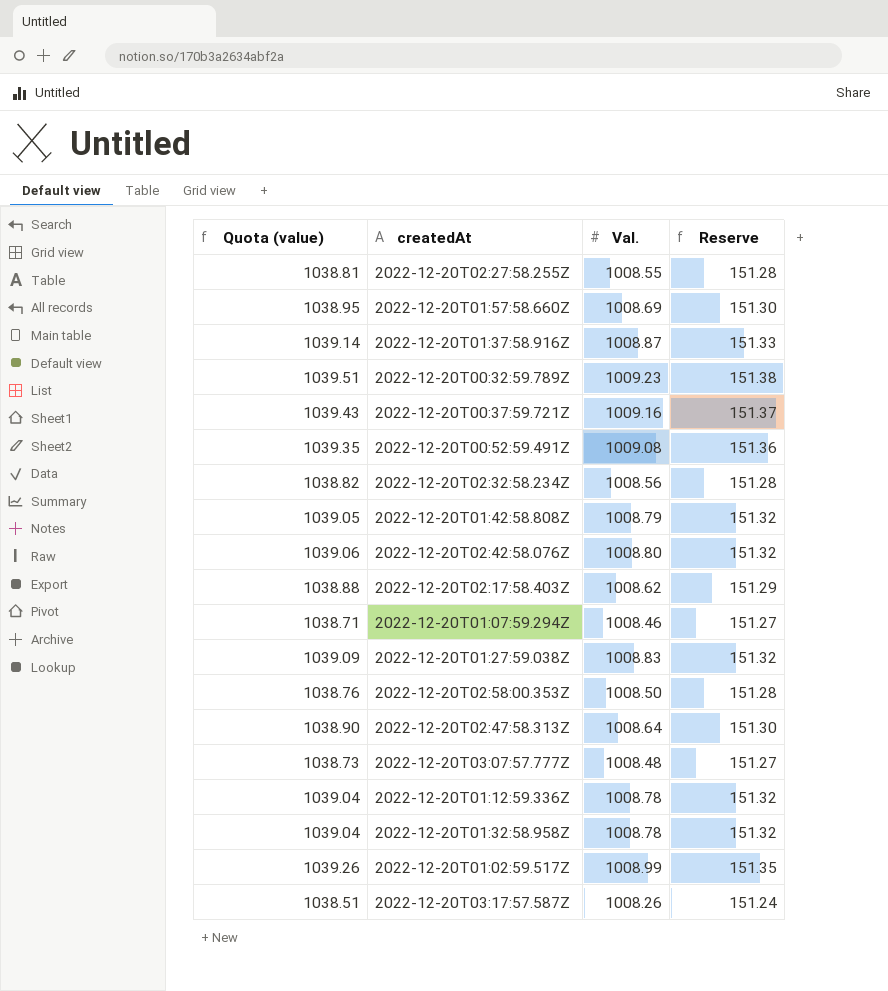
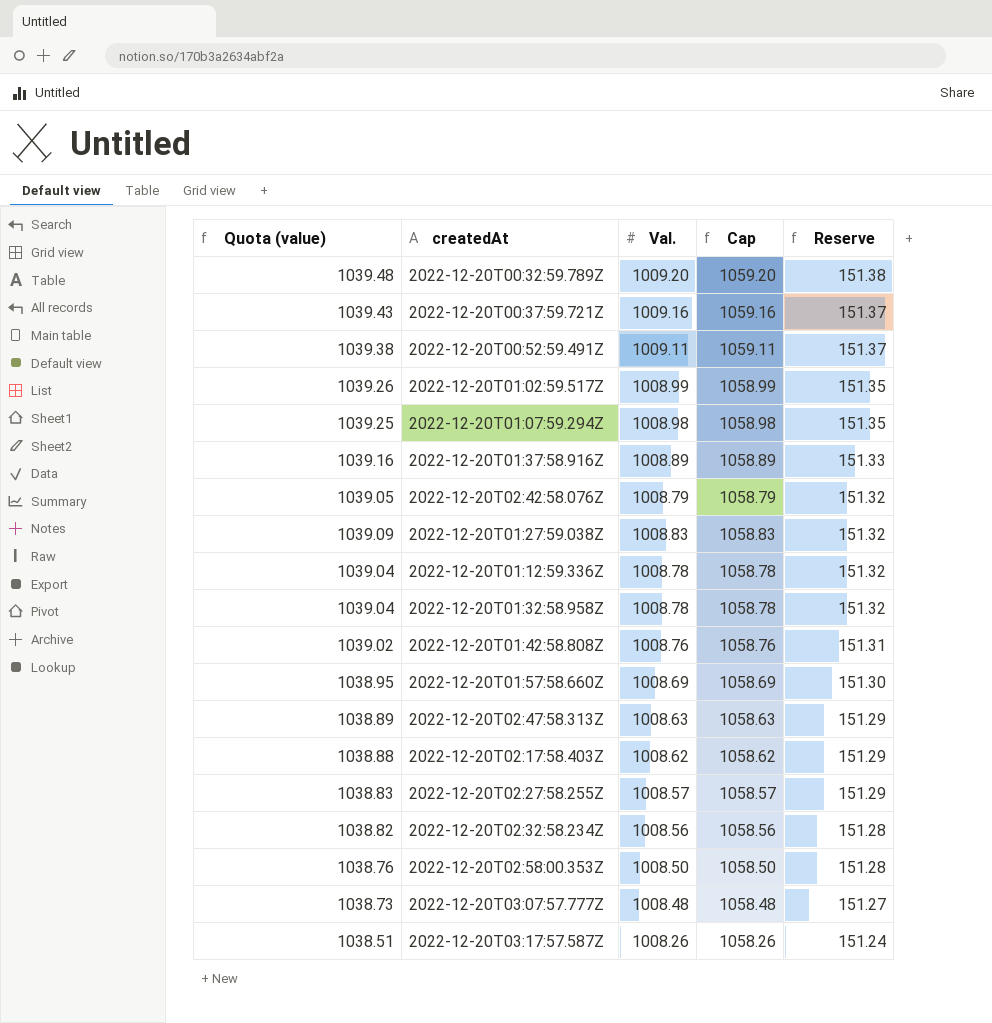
row order: none -> Reserve descending
column Cap | formula: none -> [Val.] + 50
2022-12-20T00:32:59.789Z | Quota (value): 1039.51 -> 1039.48
2022-12-20T00:32:59.789Z | Val.: 1009.23 -> 1009.20
2022-12-20T00:52:59.491Z | Quota (value): 1039.35 -> 1039.38
2022-12-20T00:52:59.491Z | Val.: 1009.08 -> 1009.11
2022-12-20T00:52:59.491Z | Reserve: 151.36 -> 151.37
2022-12-20T01:07:59.294Z | Quota (value): 1038.71 -> 1039.25
2022-12-20T01:07:59.294Z | Val.: 1008.46 -> 1008.98
2022-12-20T01:07:59.294Z | Reserve: 151.27 -> 151.35
2022-12-20T01:37:58.916Z | Quota (value): 1039.14 -> 1039.16
2022-12-20T01:37:58.916Z | Val.: 1008.87 -> 1008.89
2022-12-20T02:42:58.076Z | Quota (value): 1039.06 -> 1039.05
2022-12-20T02:42:58.076Z | Val.: 1008.80 -> 1008.79
2022-12-20T01:42:58.808Z | Quota (value): 1039.05 -> 1039.02
2022-12-20T01:42:58.808Z | Val.: 1008.79 -> 1008.76
2022-12-20T01:42:58.808Z | Reserve: 151.32 -> 151.31
2022-12-20T02:47:58.313Z | Quota (value): 1038.90 -> 1038.89
2022-12-20T02:47:58.313Z | Val.: 1008.64 -> 1008.63
2022-12-20T02:47:58.313Z | Reserve: 151.30 -> 151.29
2022-12-20T02:27:58.255Z | Quota (value): 1038.81 -> 1038.83
2022-12-20T02:27:58.255Z | Val.: 1008.55 -> 1008.57
2022-12-20T02:27:58.255Z | Reserve: 151.28 -> 151.29

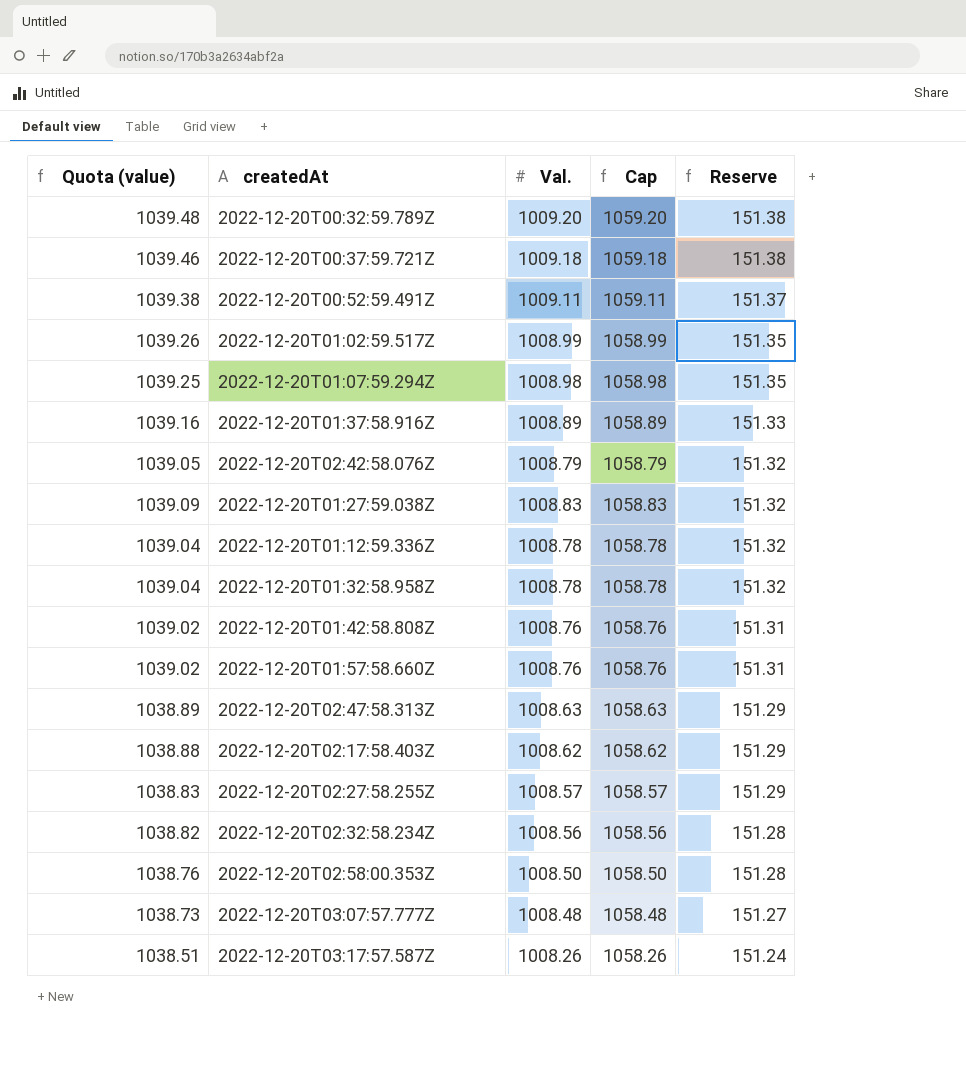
2022-12-20T00:37:59.721Z | Quota (value): 1039.43 -> 1039.46
2022-12-20T00:37:59.721Z | Val.: 1009.16 -> 1009.18
2022-12-20T00:37:59.721Z | Cap: 1059.16 -> 1059.18
2022-12-20T00:37:59.721Z | Reserve: 151.37 -> 151.38
2022-12-20T01:57:58.660Z | Quota (value): 1038.95 -> 1039.02
2022-12-20T01:57:58.660Z | Val.: 1008.69 -> 1008.76
2022-12-20T01:57:58.660Z | Cap: 1058.69 -> 1058.76
2022-12-20T01:57:58.660Z | Reserve: 151.30 -> 151.31

